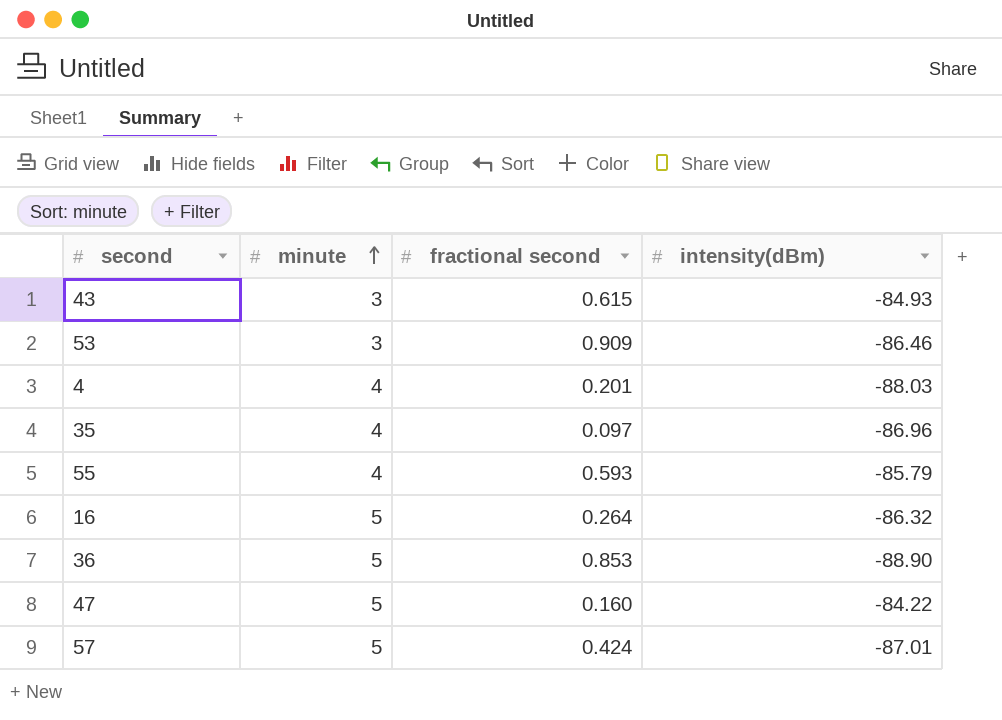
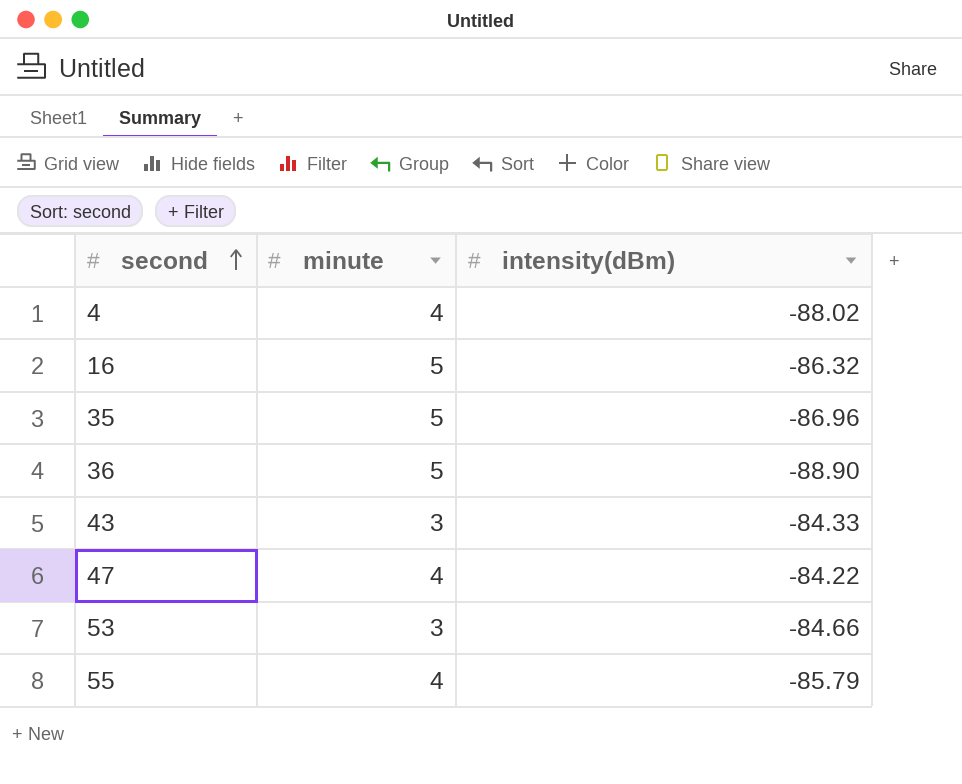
row order: minute ascending -> second ascending
column fractional second | position: 3 -> none
row 57: 5 | 0.424 | -87.01 -> none
4 | intensity(dBm): -88.03 -> -88.02
35 | minute: 4 -> 5
43 | intensity(dBm): -84.93 -> -84.33
47 | minute: 5 -> 4
53 | intensity(dBm): -86.46 -> -84.66

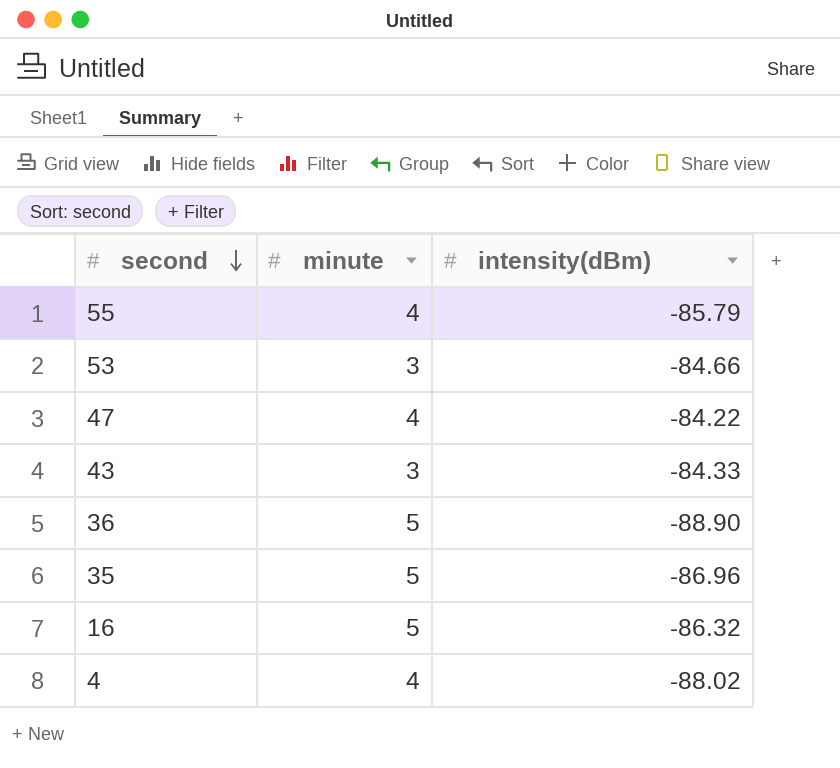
row order: second ascending -> second descending

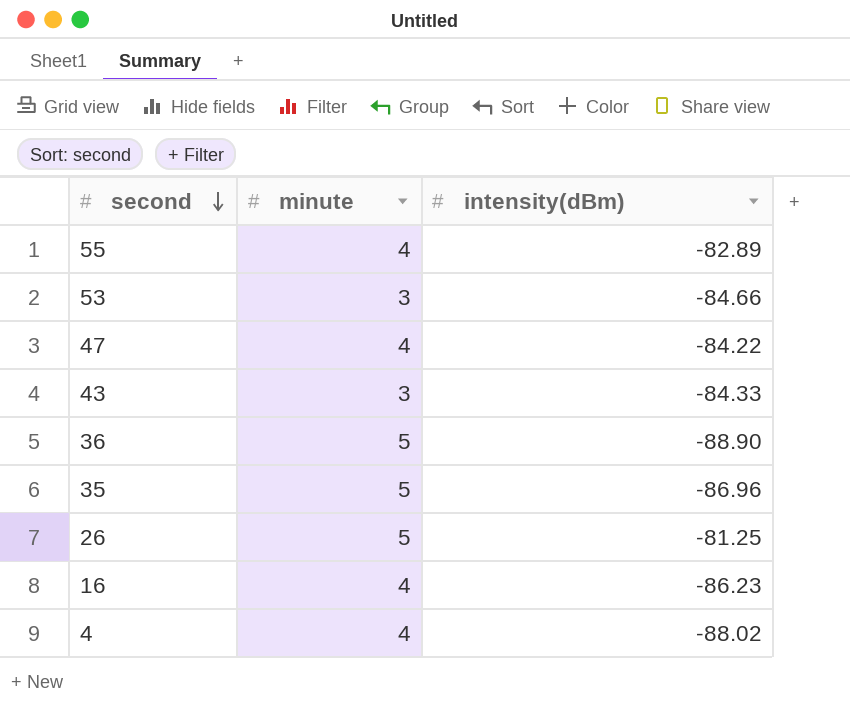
55 | intensity(dBm): -85.79 -> -82.89
row 26: none -> 5 | -81.25
16 | minute: 5 -> 4
16 | intensity(dBm): -86.32 -> -86.23

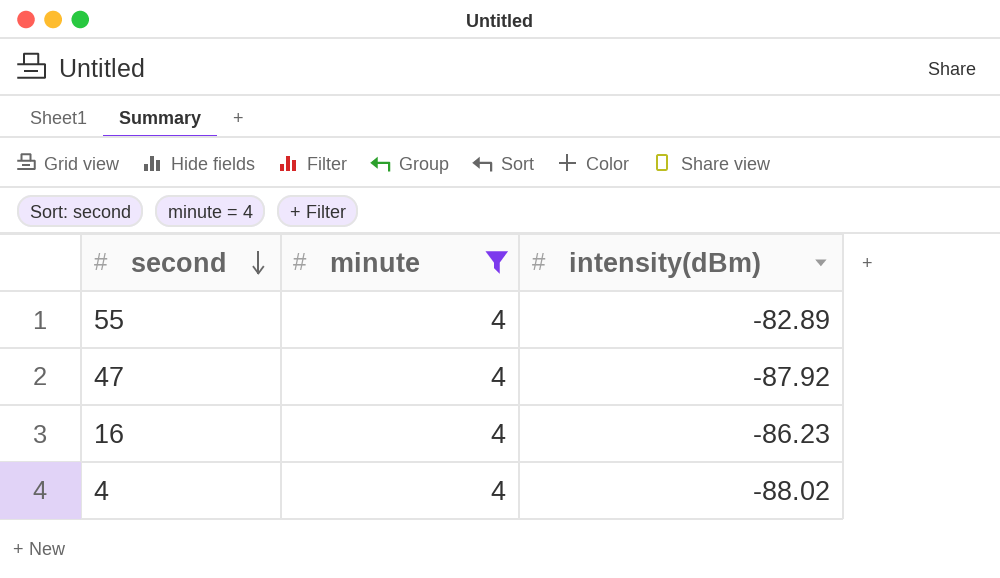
filter: none -> minute = 4
47 | intensity(dBm): -84.22 -> -87.92

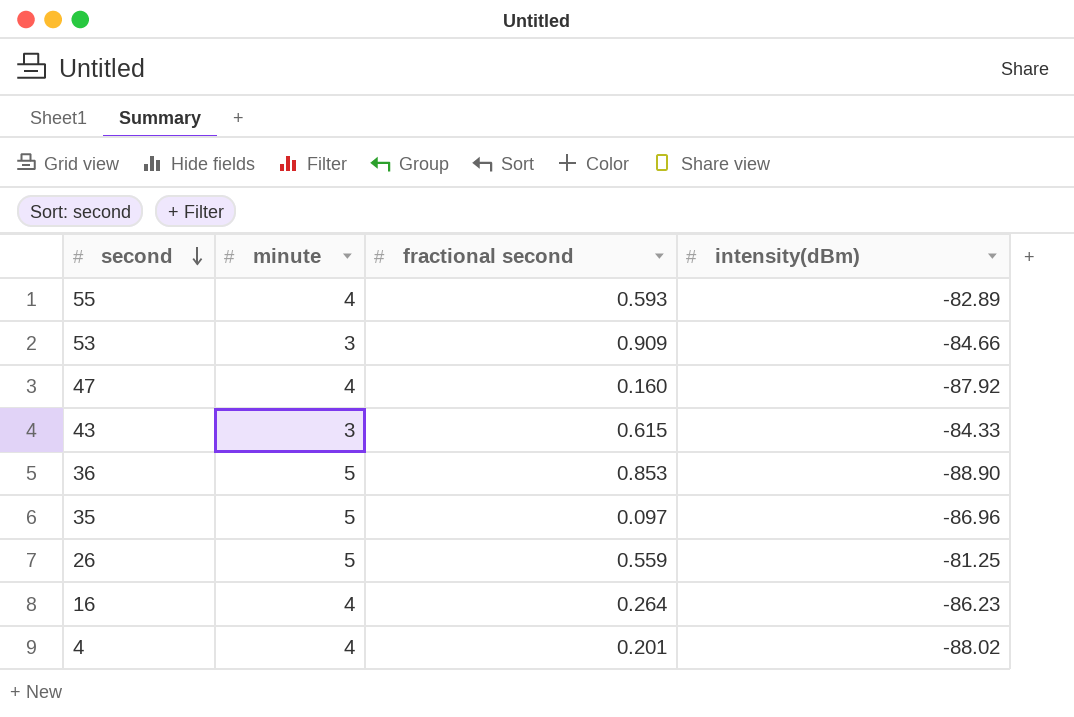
filter: minute = 4 -> none
column fractional second | position: none -> 3

